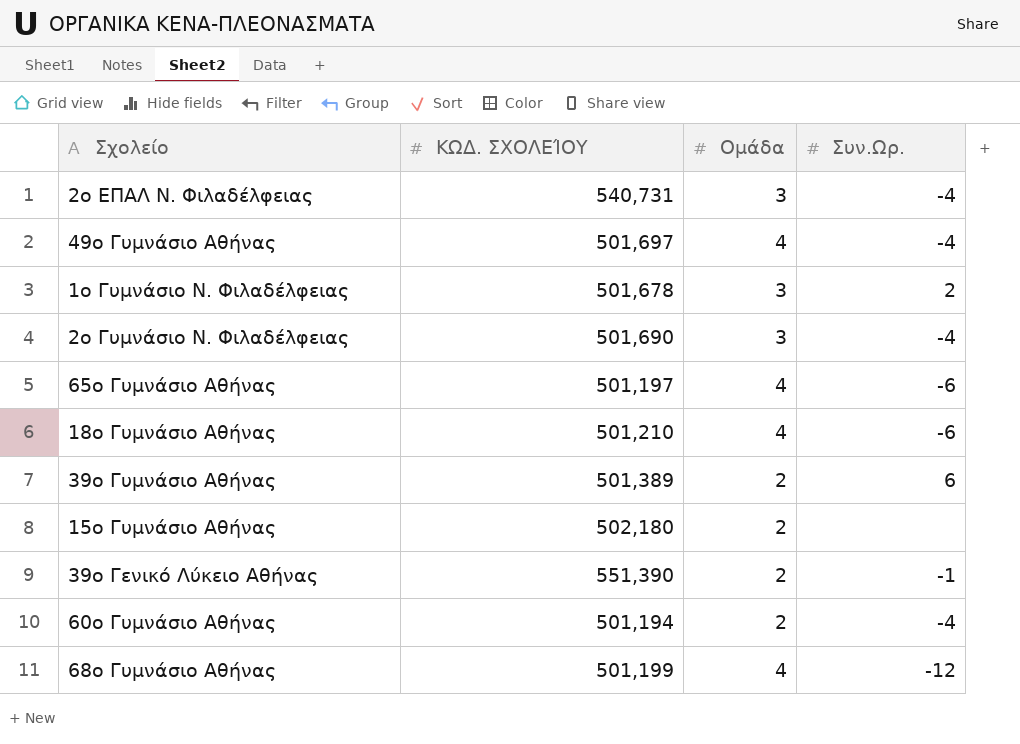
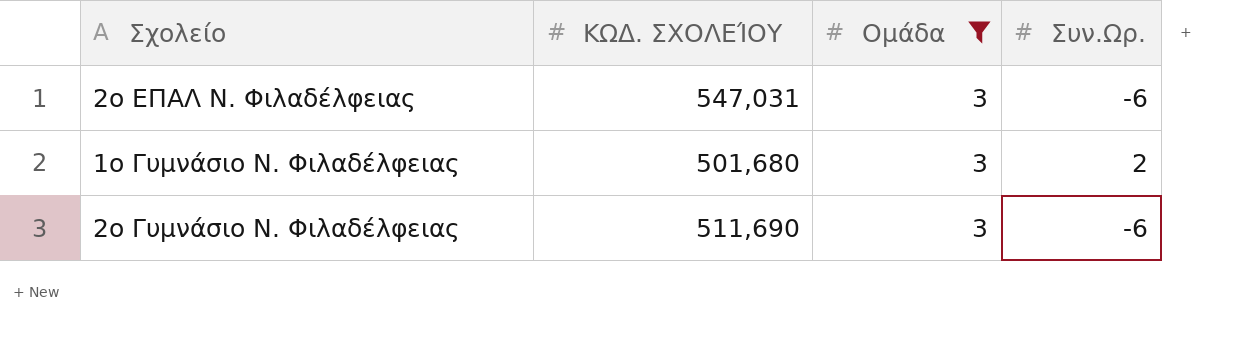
filter: none -> Ομάδα = 3
2ο ΕΠΑΛ Ν. Φιλαδέλφειας | ΚΩΔ. ΣΧΟΛΕΊΟΥ: 540,731 -> 547,031
2ο ΕΠΑΛ Ν. Φιλαδέλφειας | Συν.Ωρ.: -4 -> -6
1ο Γυμνάσιο Ν. Φιλαδέλφειας | ΚΩΔ. ΣΧΟΛΕΊΟΥ: 501,678 -> 501,680
2ο Γυμνάσιο Ν. Φιλαδέλφειας | ΚΩΔ. ΣΧΟΛΕΊΟΥ: 501,690 -> 511,690
2ο Γυμνάσιο Ν. Φιλαδέλφειας | Συν.Ωρ.: -4 -> -6

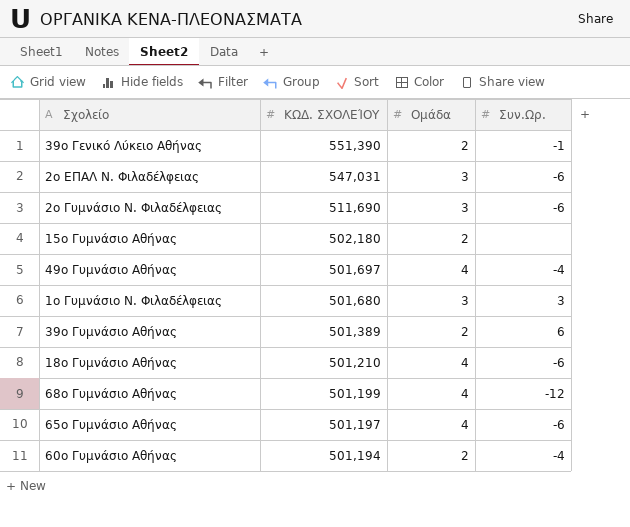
filter: Ομάδα = 3 -> none
row order: none -> ΚΩΔ. ΣΧΟΛΕΊΟΥ descending
1ο Γυμνάσιο Ν. Φιλαδέλφειας | Συν.Ωρ.: 2 -> 3

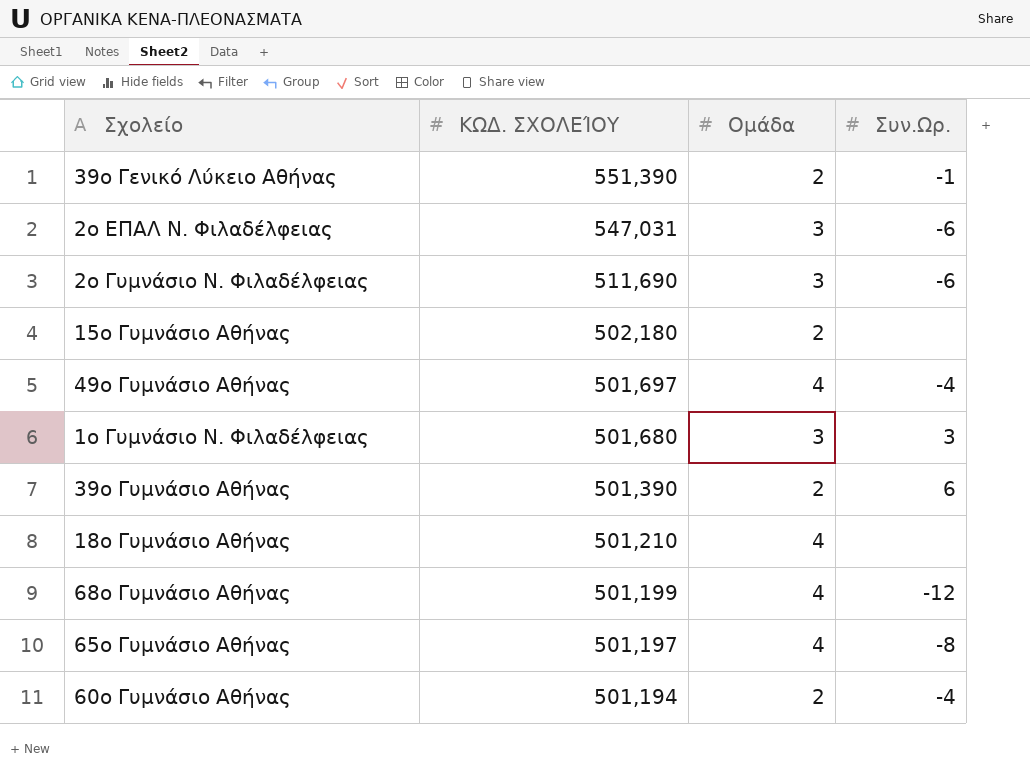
39ο Γυμνάσιο Αθήνας | ΚΩΔ. ΣΧΟΛΕΊΟΥ: 501,389 -> 501,390
18ο Γυμνάσιο Αθήνας | Συν.Ωρ.: -6 -> none
65ο Γυμνάσιο Αθήνας | Συν.Ωρ.: -6 -> -8

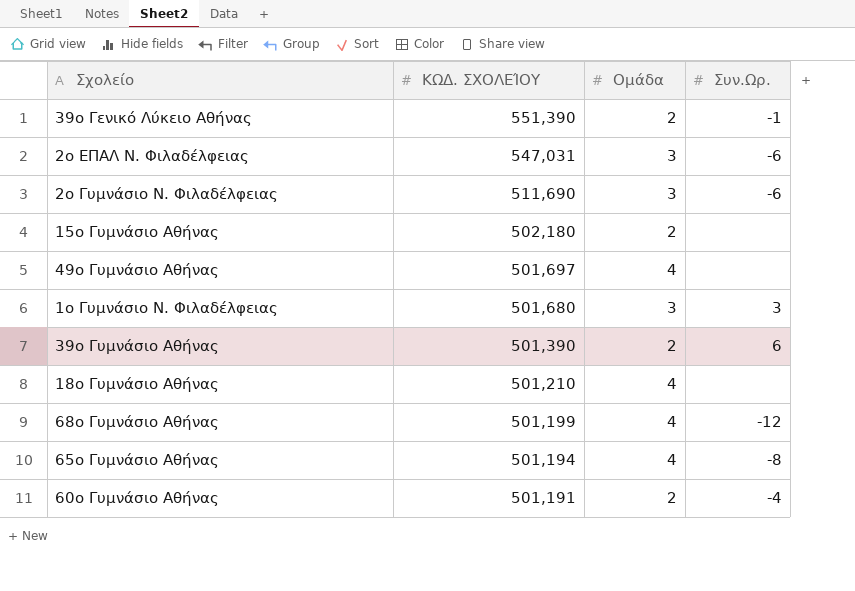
49ο Γυμνάσιο Αθήνας | Συν.Ωρ.: -4 -> none
65ο Γυμνάσιο Αθήνας | ΚΩΔ. ΣΧΟΛΕΊΟΥ: 501,197 -> 501,194
60ο Γυμνάσιο Αθήνας | ΚΩΔ. ΣΧΟΛΕΊΟΥ: 501,194 -> 501,191

